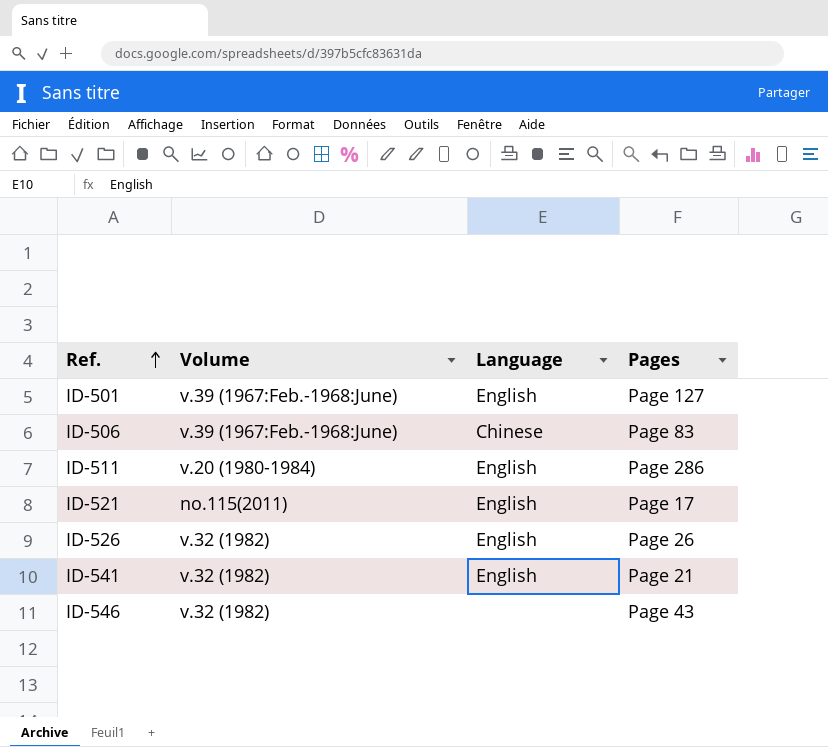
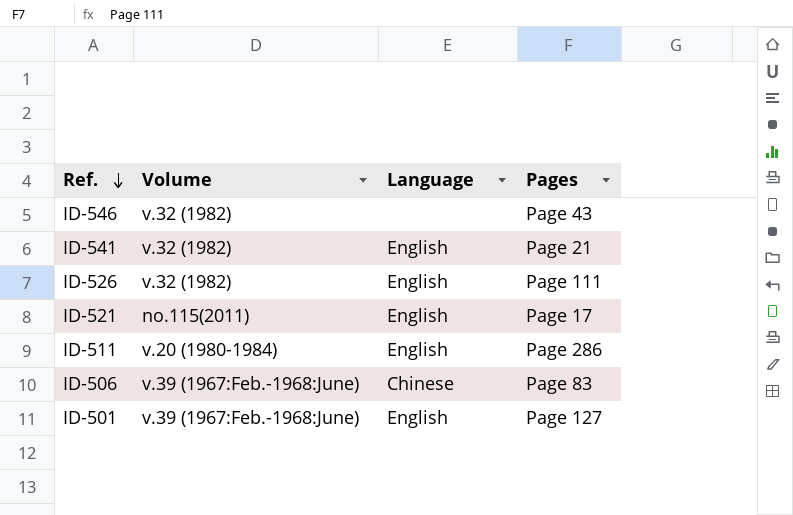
row order: Ref. ascending -> Ref. descending
ID-526 | Pages: Page 26 -> Page 111

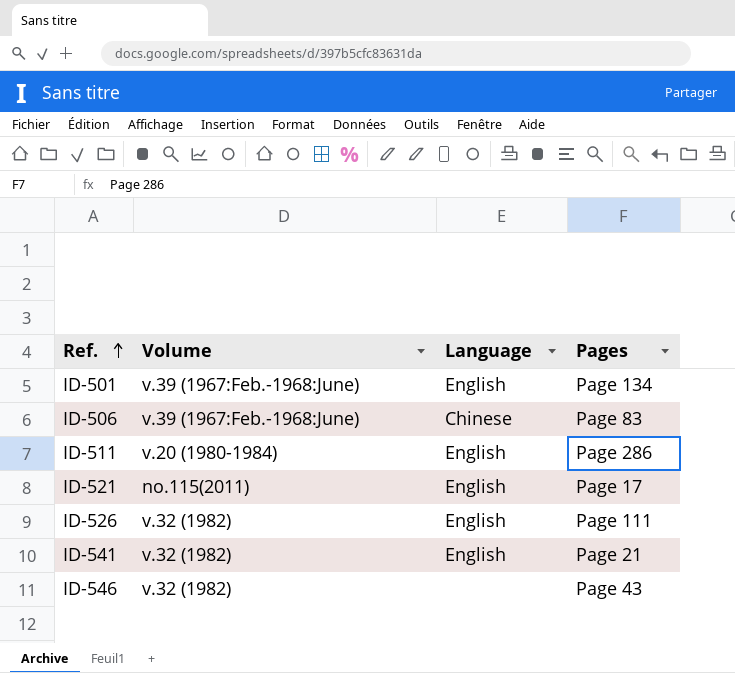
row order: Ref. descending -> Ref. ascending
ID-501 | Pages: Page 127 -> Page 134

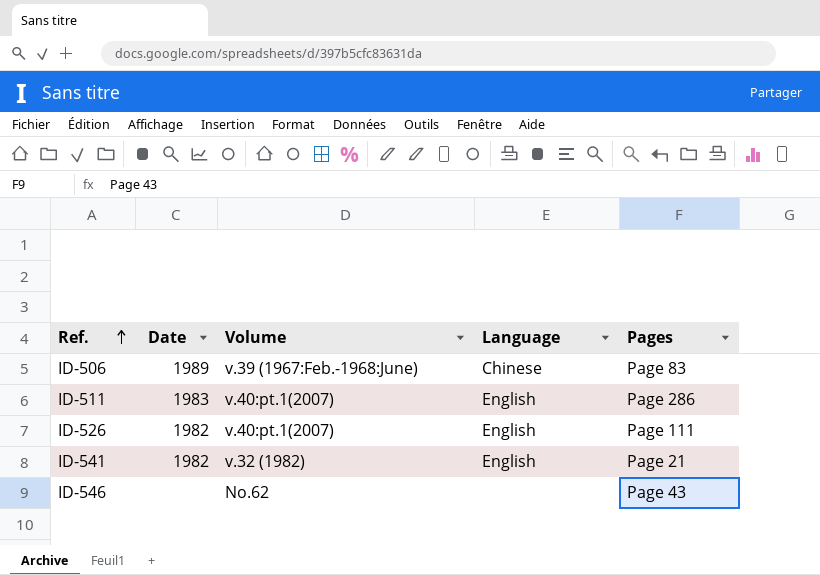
column Date | position: none -> 2
row ID-501: v.39 (1967:Feb.-1968:June) | English | Page 134 -> none
row ID-521: no.115(2011) | English | Page 17 -> none
ID-511 | Volume: v.20 (1980-1984) -> v.40:pt.1(2007)
ID-526 | Volume: v.32 (1982) -> v.40:pt.1(2007)
ID-546 | Volume: v.32 (1982) -> No.62

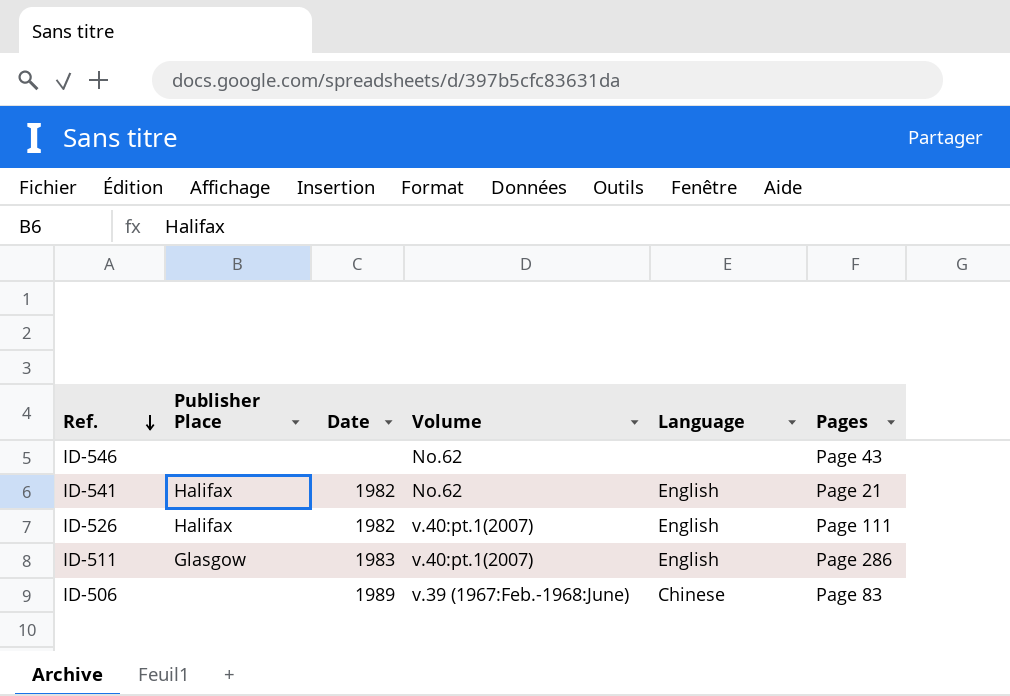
row order: Ref. ascending -> Ref. descending
column Publisher Place | position: none -> 2
ID-541 | Volume: v.32 (1982) -> No.62

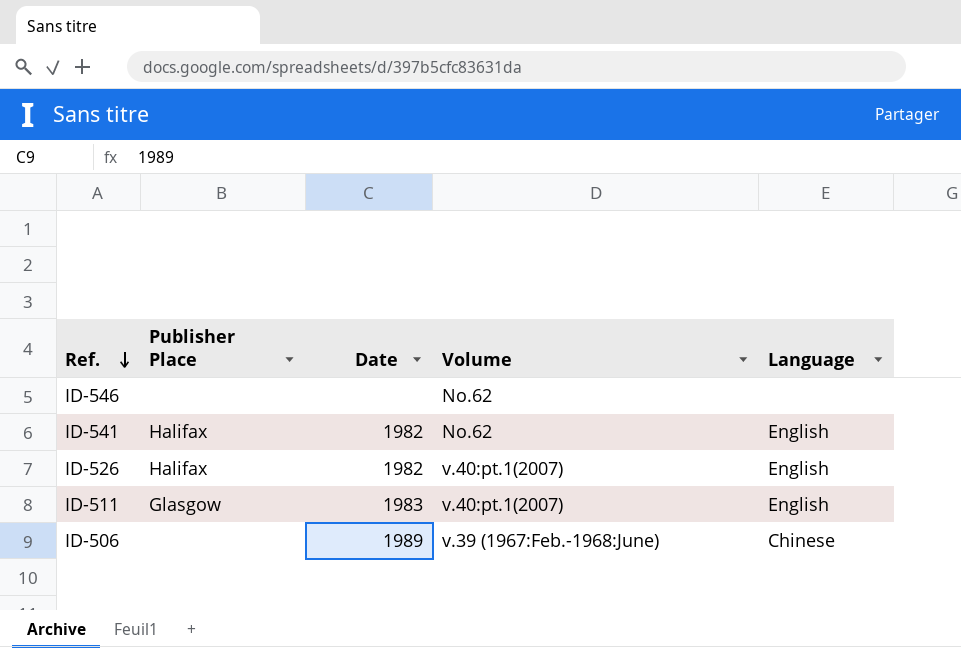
column Pages | position: 6 -> none

